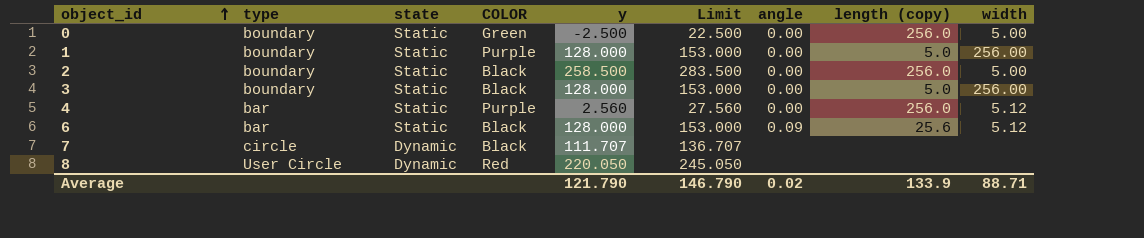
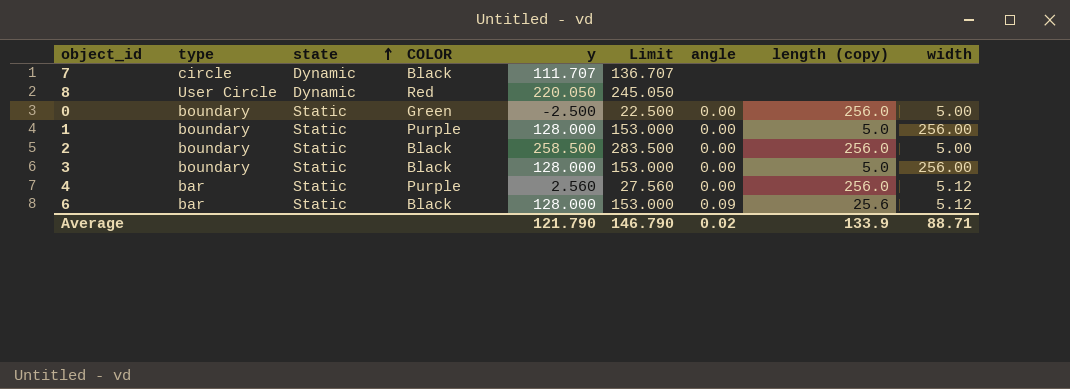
row order: object_id ascending -> state ascending

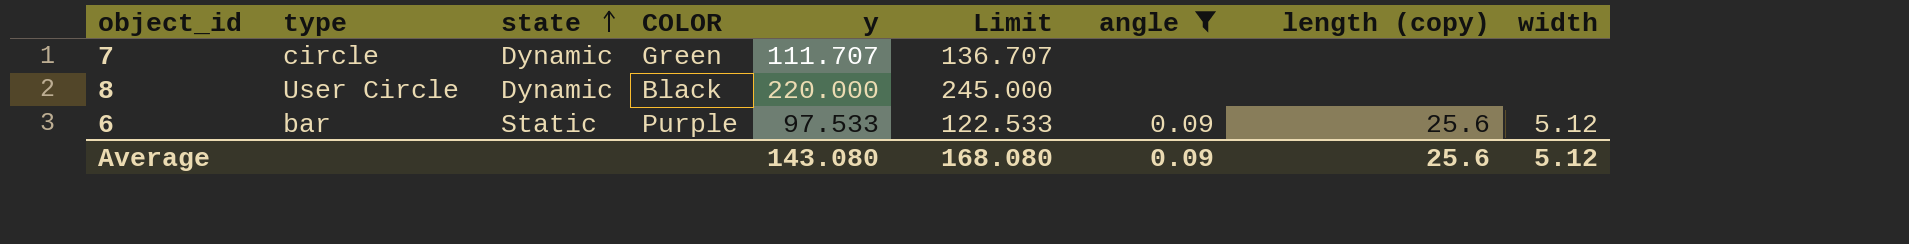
filter: none -> angle != 0.00
7 | COLOR: Black -> Green
8 | COLOR: Red -> Black
8 | y: 220.050 -> 220.000
8 | Limit: 245.050 -> 245.000
6 | COLOR: Black -> Purple
6 | y: 128.000 -> 97.533
6 | Limit: 153.000 -> 122.533
Average | y: 121.790 -> 143.080
Average | Limit: 146.790 -> 168.080
Average | angle: 0.02 -> 0.09
Average | length (copy): 133.9 -> 25.6
Average | width: 88.71 -> 5.12

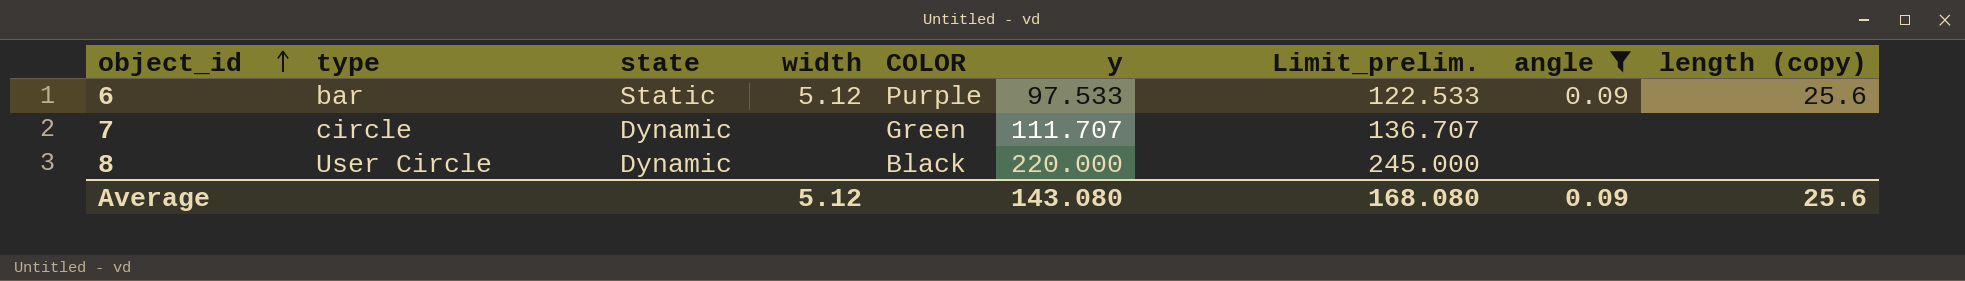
row order: state ascending -> object_id ascending
column width | position: 9 -> 4
column name: Limit -> Limit_prelim.

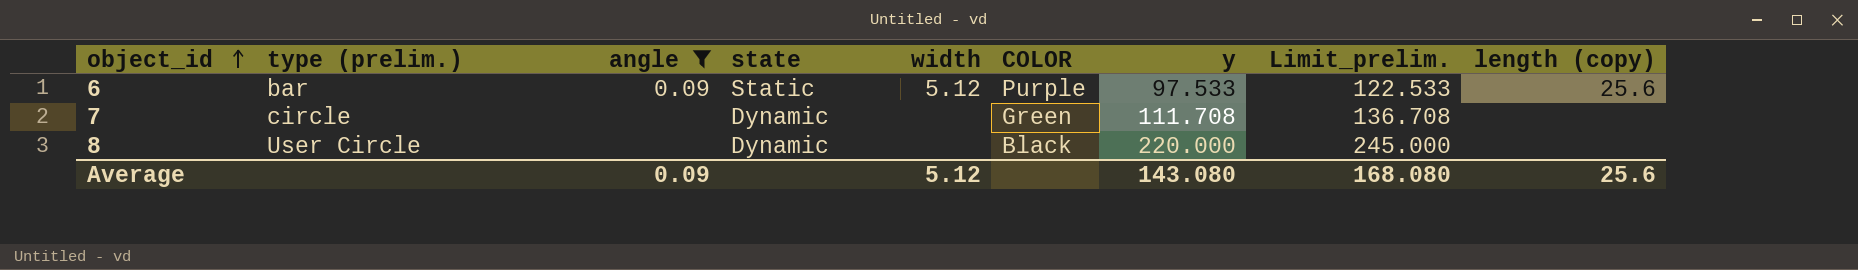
column name: type -> type (prelim.)
column angle | position: 8 -> 3
7 | y: 111.707 -> 111.708
7 | Limit_prelim.: 136.707 -> 136.708

